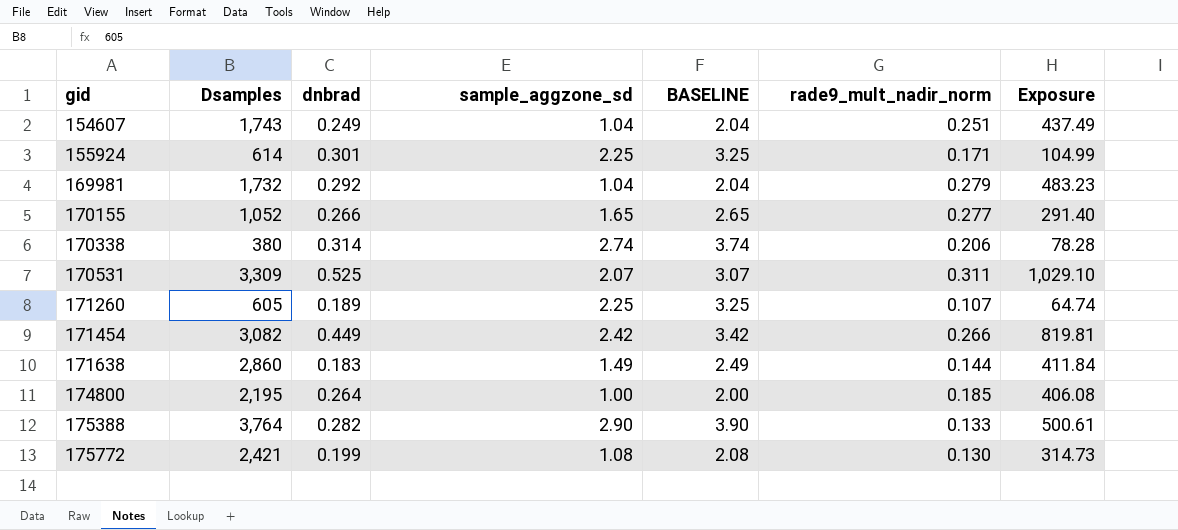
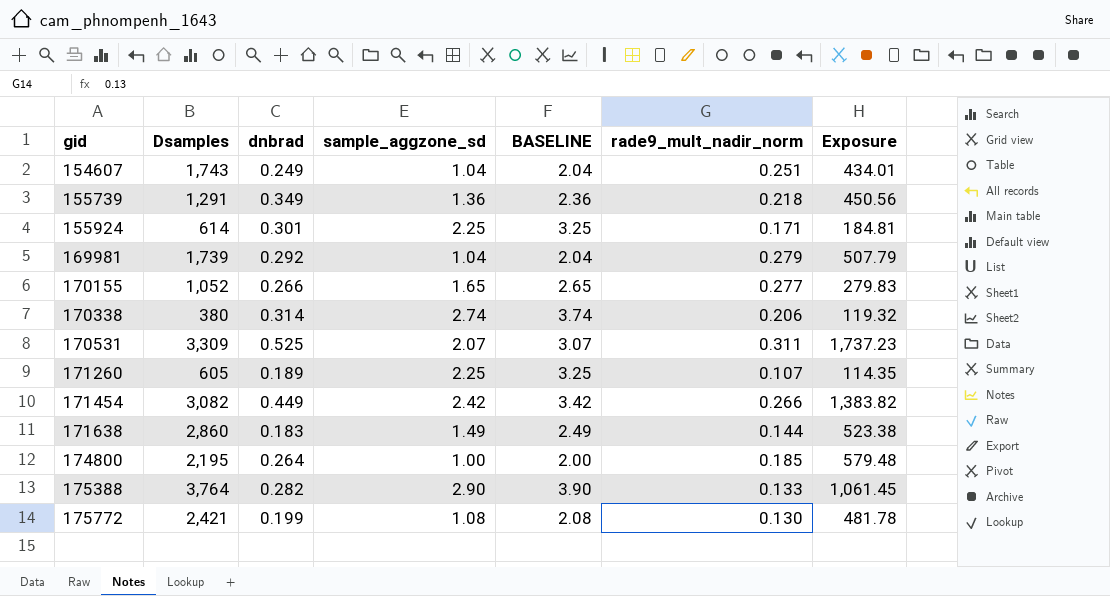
column Exposure | formula: [Dsamples] * [rade9_mult_nadir_norm] -> [Dsamples] * [dnbrad]
row 155739: none -> 1,291 | 0.349 | 1.36 | 2.36 | 0.218 | 450.56
169981 | Dsamples: 1,732 -> 1,739

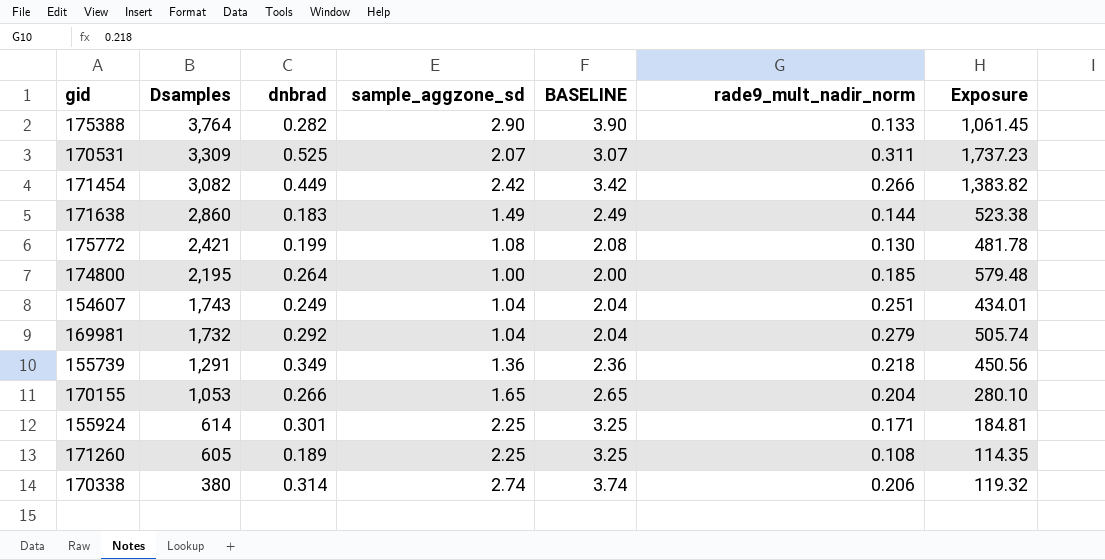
row order: gid ascending -> Dsamples descending
169981 | Dsamples: 1,739 -> 1,732
169981 | Exposure: 507.79 -> 505.74
170155 | Dsamples: 1,052 -> 1,053
170155 | rade9_mult_nadir_norm: 0.277 -> 0.204
170155 | Exposure: 279.83 -> 280.10
171260 | rade9_mult_nadir_norm: 0.107 -> 0.108

